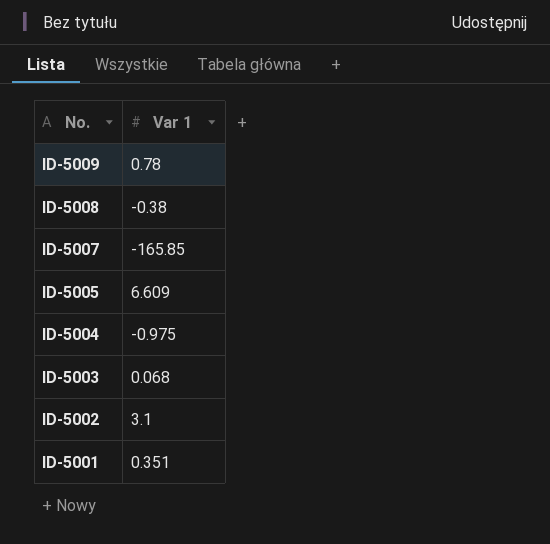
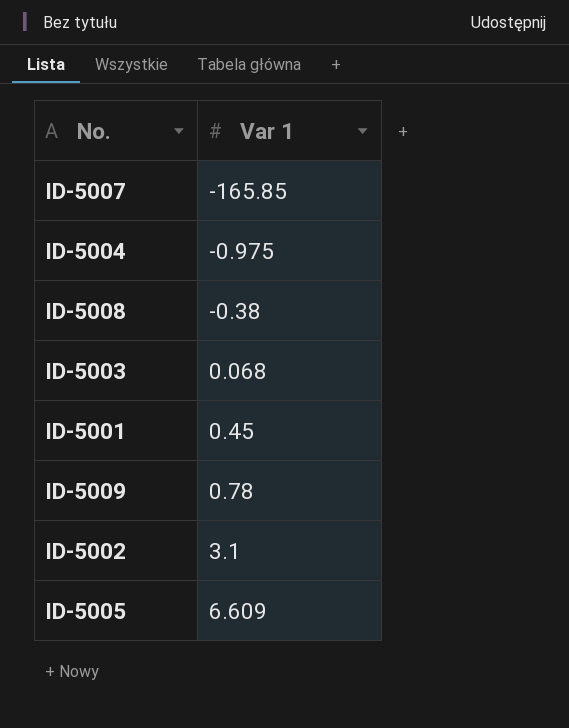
row order: No. descending -> Var 1 ascending
ID-5001 | Var 1: 0.351 -> 0.45

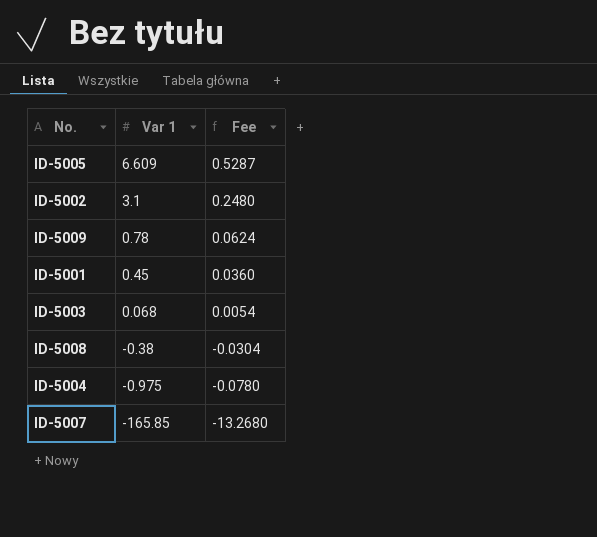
row order: Var 1 ascending -> Var 1 descending
column Fee | formula: none -> [Var 1] * 0.08

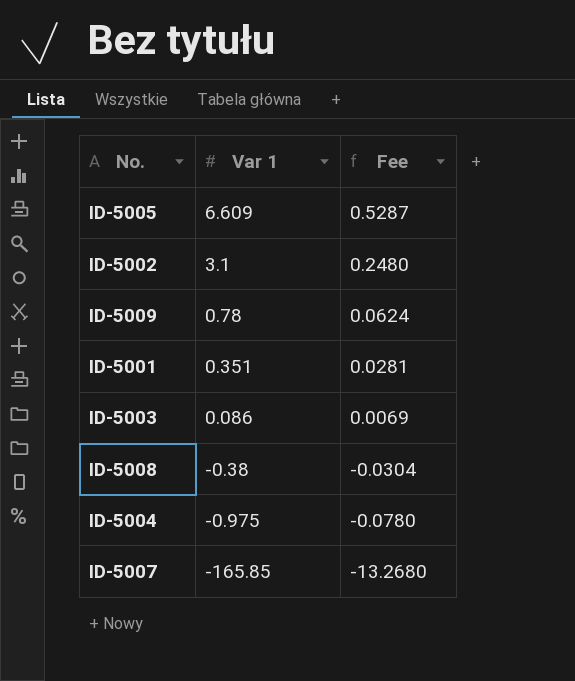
ID-5001 | Var 1: 0.45 -> 0.351
ID-5001 | Fee: 0.0360 -> 0.0281
ID-5003 | Var 1: 0.068 -> 0.086
ID-5003 | Fee: 0.0054 -> 0.0069

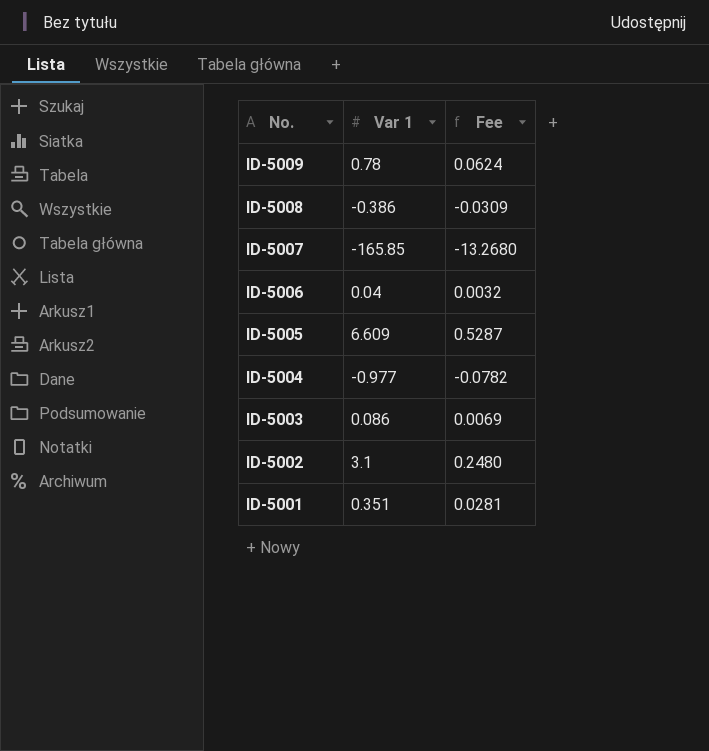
row order: Var 1 descending -> No. descending
ID-5008 | Var 1: -0.38 -> -0.386
ID-5008 | Fee: -0.0304 -> -0.0309
row ID-5006: none -> 0.04 | 0.0032
ID-5004 | Var 1: -0.975 -> -0.977
ID-5004 | Fee: -0.0780 -> -0.0782

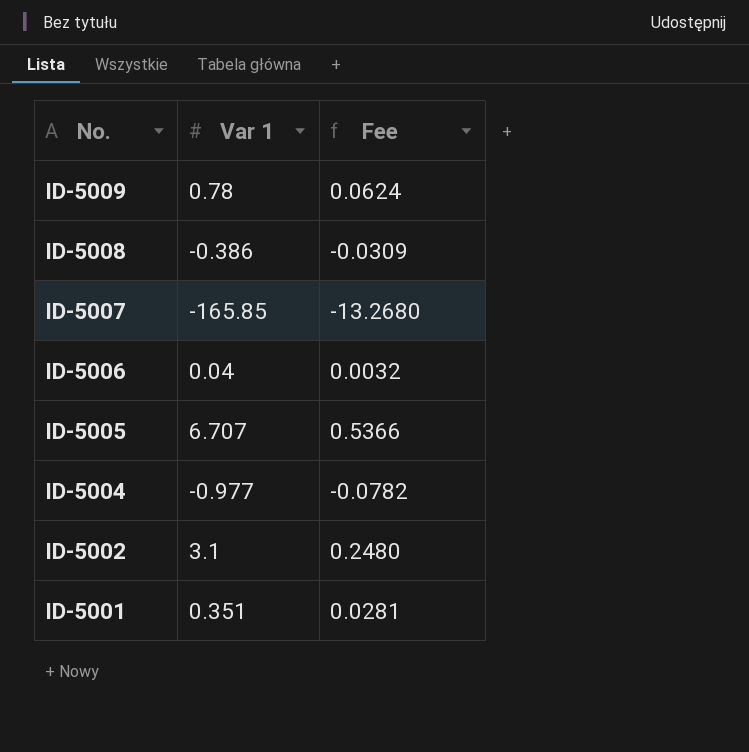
row ID-5003: 0.086 | 0.0069 -> none
ID-5005 | Var 1: 6.609 -> 6.707
ID-5005 | Fee: 0.5287 -> 0.5366

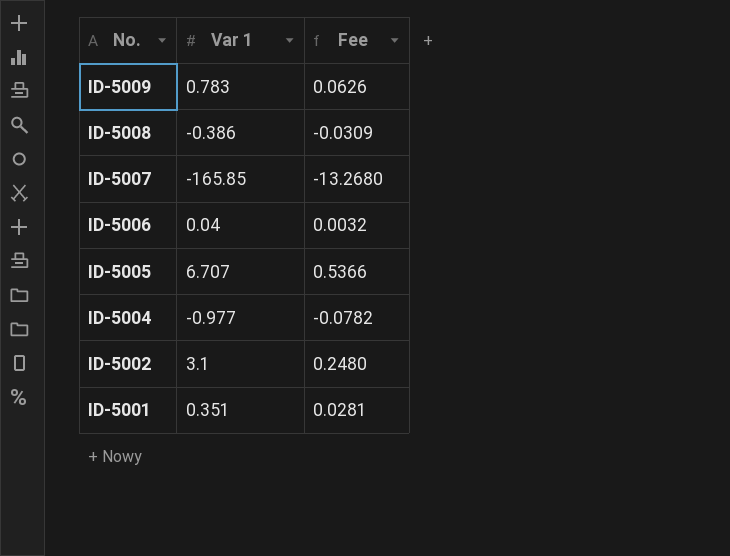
ID-5009 | Var 1: 0.78 -> 0.783
ID-5009 | Fee: 0.0624 -> 0.0626

